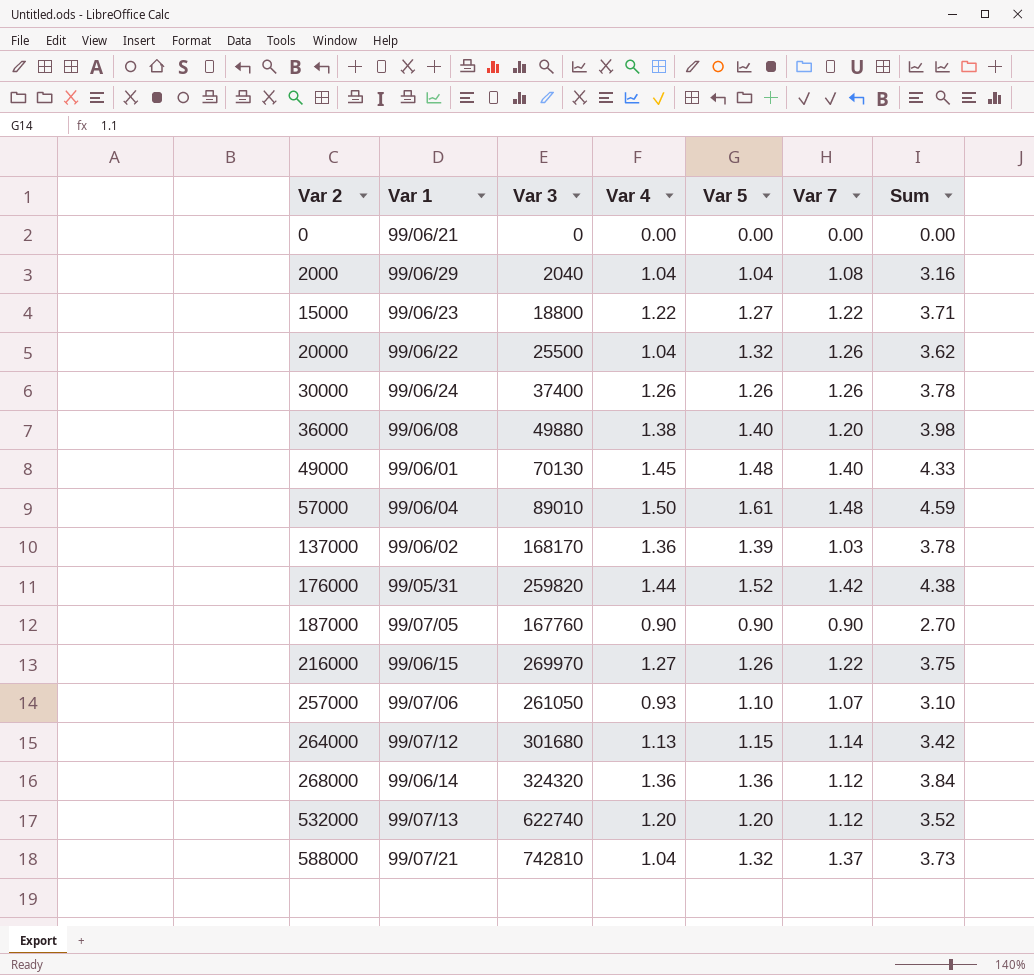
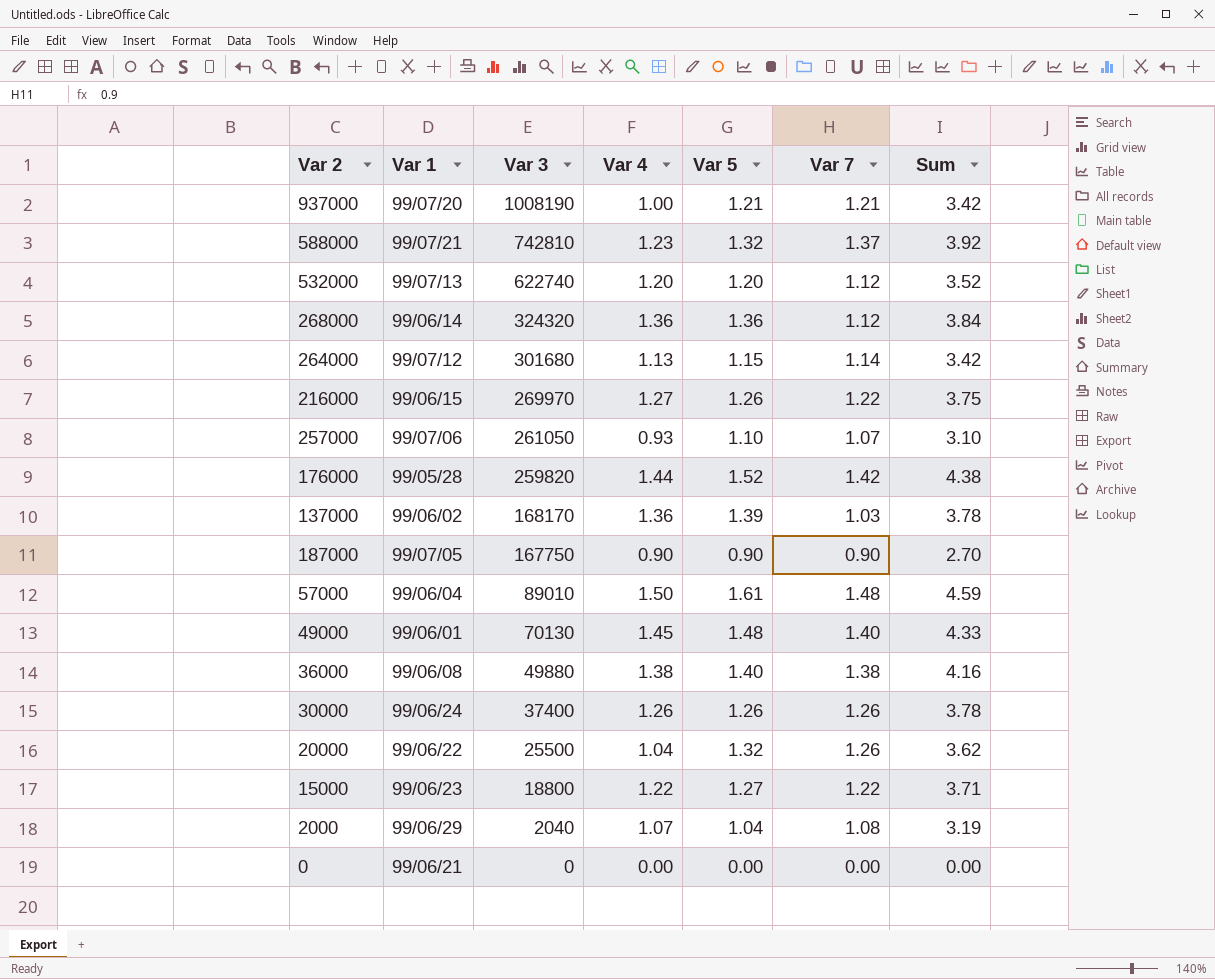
row order: Var 2 ascending -> Var 3 descending
row 937000: none -> 99/07/20 | 1008190 | 1.00 | 1.21 | 1.21 | 3.42
588000 | Var 4: 1.04 -> 1.23
588000 | Sum: 3.73 -> 3.92
176000 | Var 1: 99/05/31 -> 99/05/28
187000 | Var 3: 167760 -> 167750
36000 | Var 7: 1.20 -> 1.38
36000 | Sum: 3.98 -> 4.16
2000 | Var 4: 1.04 -> 1.07
2000 | Sum: 3.16 -> 3.19

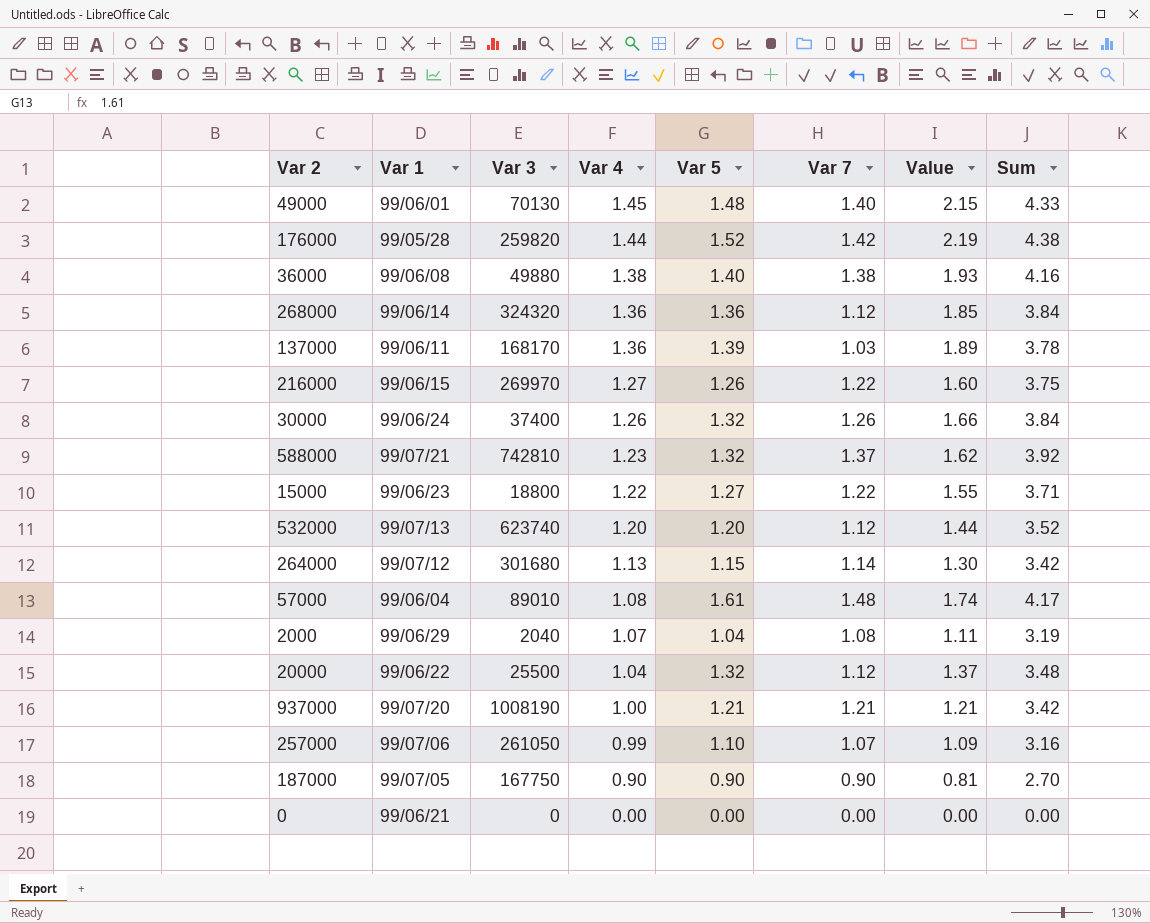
row order: Var 3 descending -> Var 4 descending
column Value | formula: none -> [Var 4] * [Var 5]
137000 | Var 1: 99/06/02 -> 99/06/11
30000 | Var 5: 1.26 -> 1.32
30000 | Sum: 3.78 -> 3.84
532000 | Var 3: 622740 -> 623740
57000 | Var 4: 1.50 -> 1.08
57000 | Sum: 4.59 -> 4.17
20000 | Var 7: 1.26 -> 1.12
20000 | Sum: 3.62 -> 3.48
257000 | Var 4: 0.93 -> 0.99
257000 | Sum: 3.10 -> 3.16

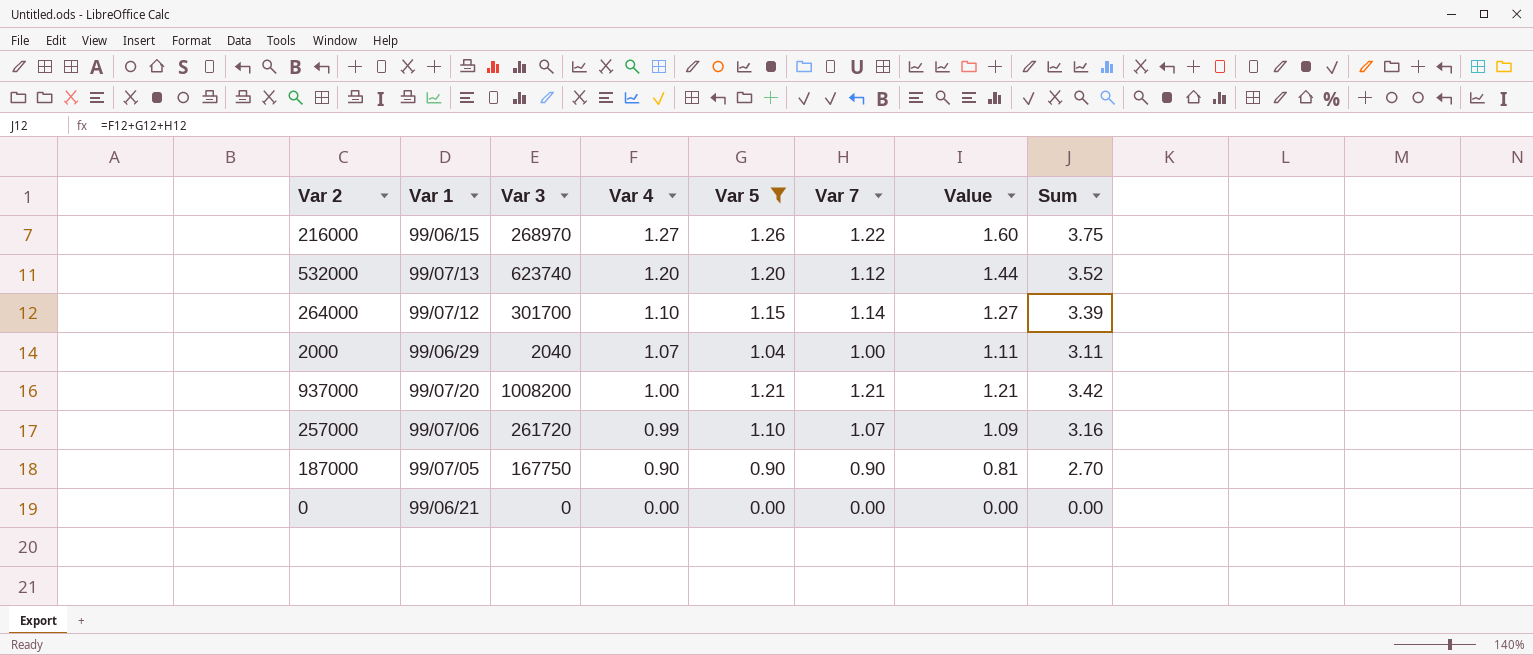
filter: none -> Var 5 <= 1.26
216000 | Var 3: 269970 -> 268970
264000 | Var 3: 301680 -> 301700
264000 | Var 4: 1.13 -> 1.10
264000 | Value: 1.30 -> 1.27
264000 | Sum: 3.42 -> 3.39
2000 | Var 7: 1.08 -> 1.00
2000 | Sum: 3.19 -> 3.11
937000 | Var 3: 1008190 -> 1008200
257000 | Var 3: 261050 -> 261720

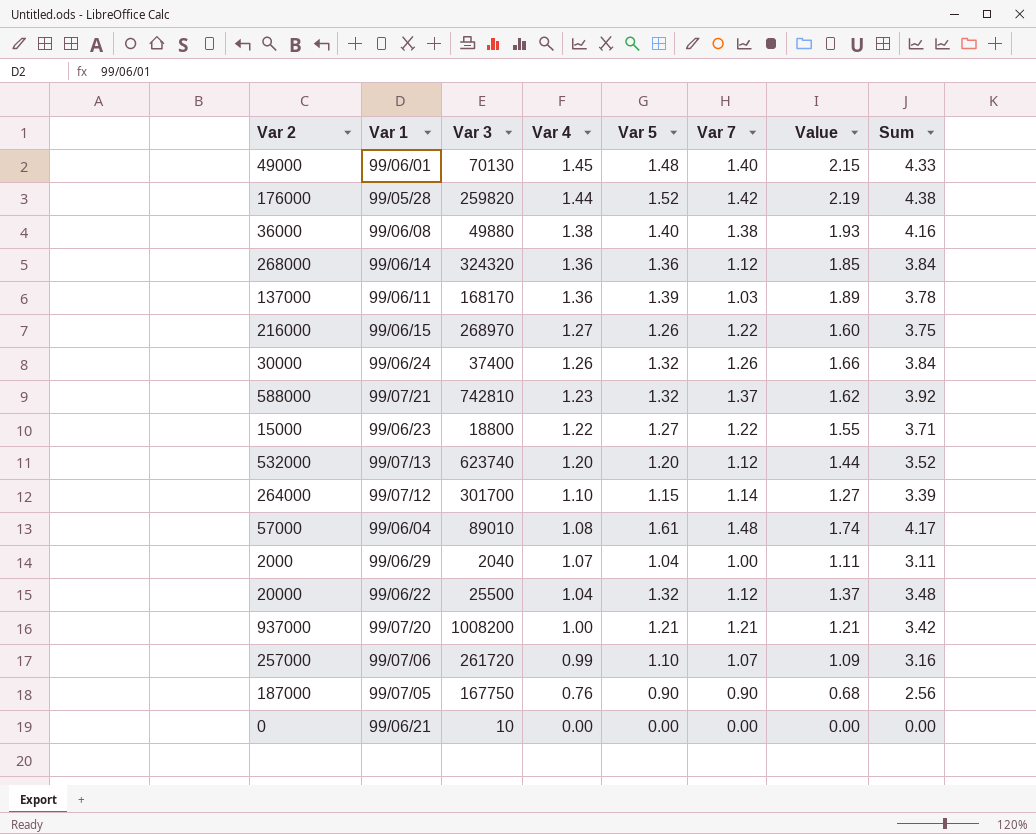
filter: Var 5 <= 1.26 -> none
187000 | Var 4: 0.90 -> 0.76
187000 | Value: 0.81 -> 0.68
187000 | Sum: 2.70 -> 2.56
0 | Var 3: 0 -> 10

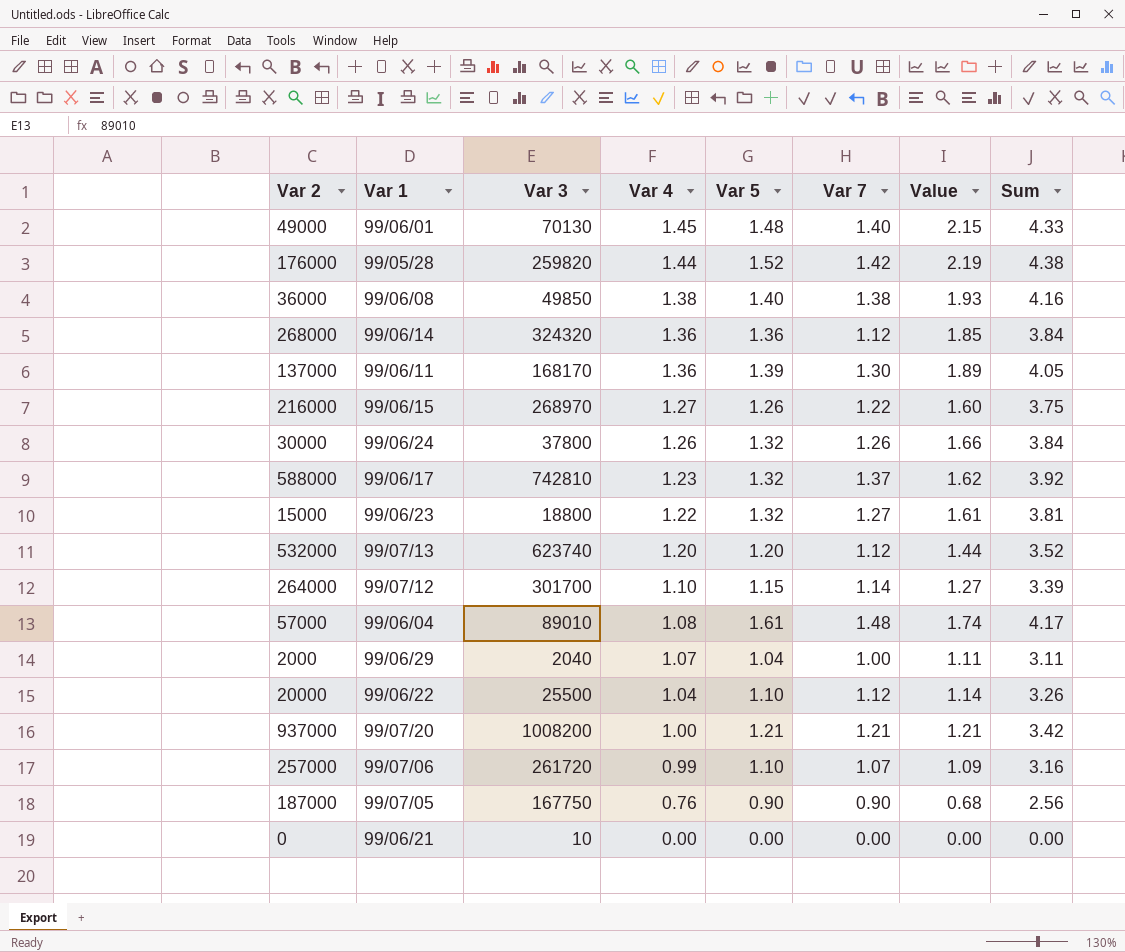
36000 | Var 3: 49880 -> 49850
137000 | Var 7: 1.03 -> 1.30
137000 | Sum: 3.78 -> 4.05
30000 | Var 3: 37400 -> 37800
588000 | Var 1: 99/07/21 -> 99/06/17
15000 | Var 5: 1.27 -> 1.32
15000 | Var 7: 1.22 -> 1.27
15000 | Value: 1.55 -> 1.61
15000 | Sum: 3.71 -> 3.81
20000 | Var 5: 1.32 -> 1.10
20000 | Value: 1.37 -> 1.14
20000 | Sum: 3.48 -> 3.26

